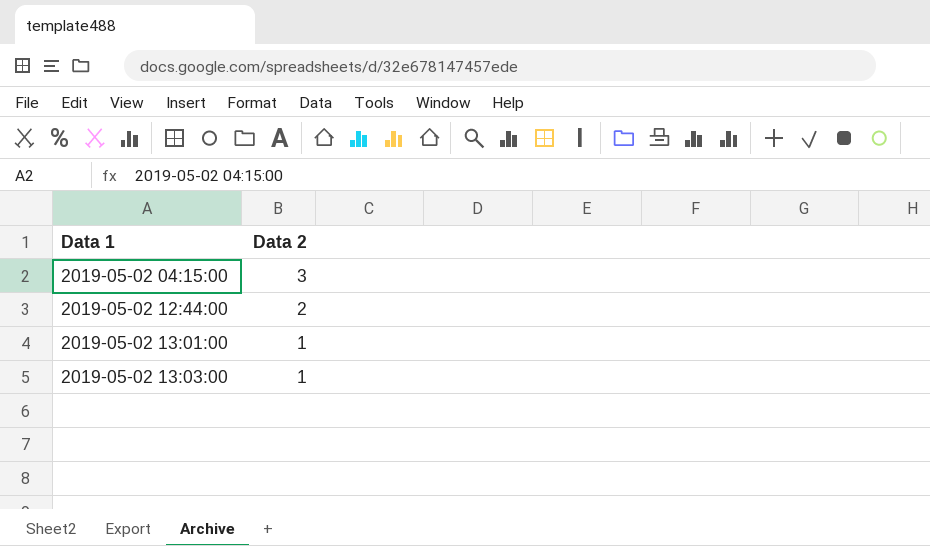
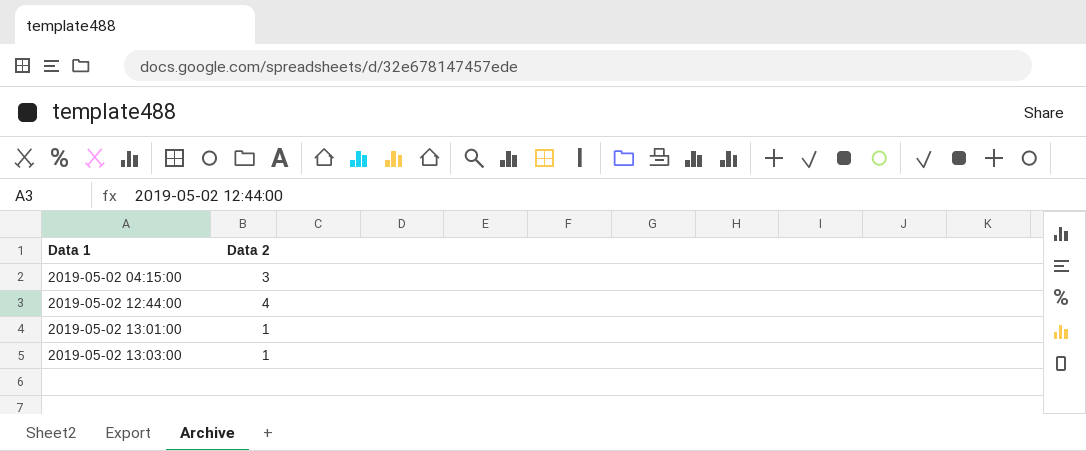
2019-05-02 12:44:00 | Data 2: 2 -> 4

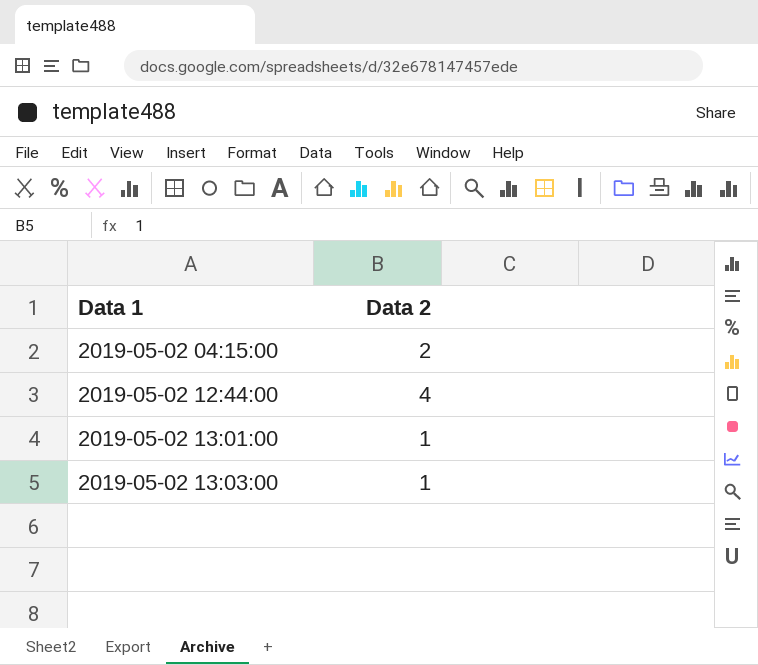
2019-05-02 04:15:00 | Data 2: 3 -> 2

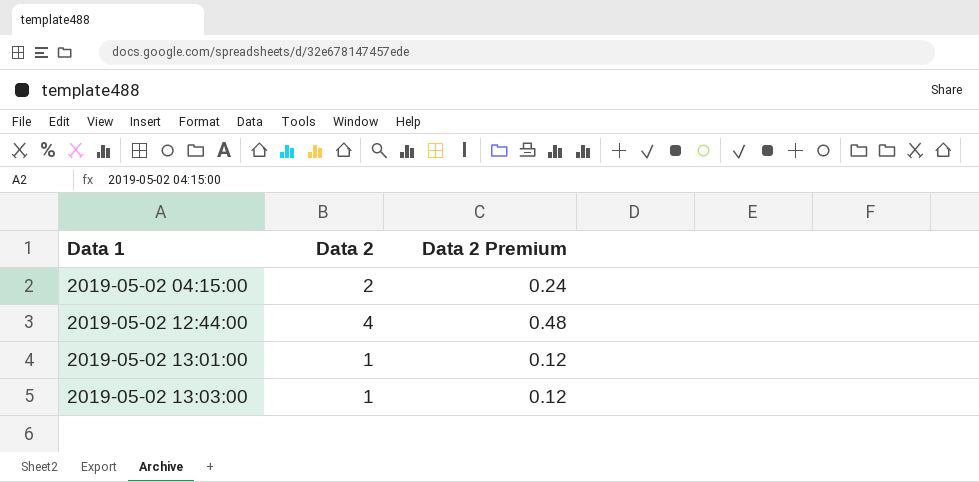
column Data 2 Premium | formula: none -> [Data 2] * 0.12

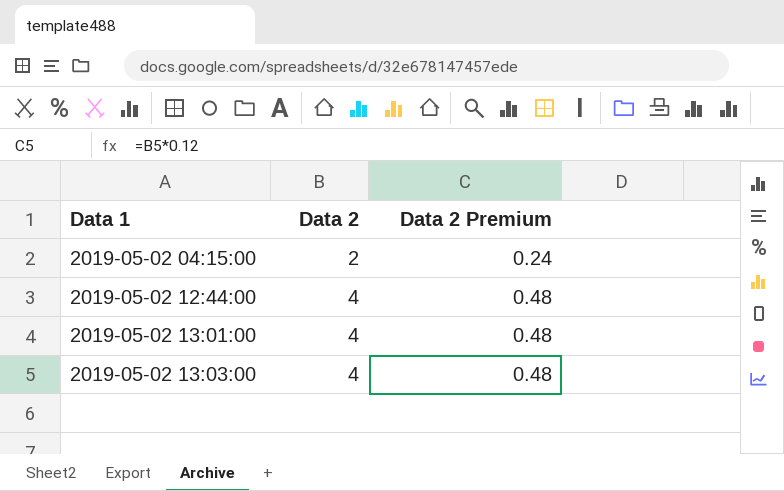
2019-05-02 13:01:00 | Data 2: 1 -> 4
2019-05-02 13:01:00 | Data 2 Premium: 0.12 -> 0.48
2019-05-02 13:03:00 | Data 2: 1 -> 4
2019-05-02 13:03:00 | Data 2 Premium: 0.12 -> 0.48

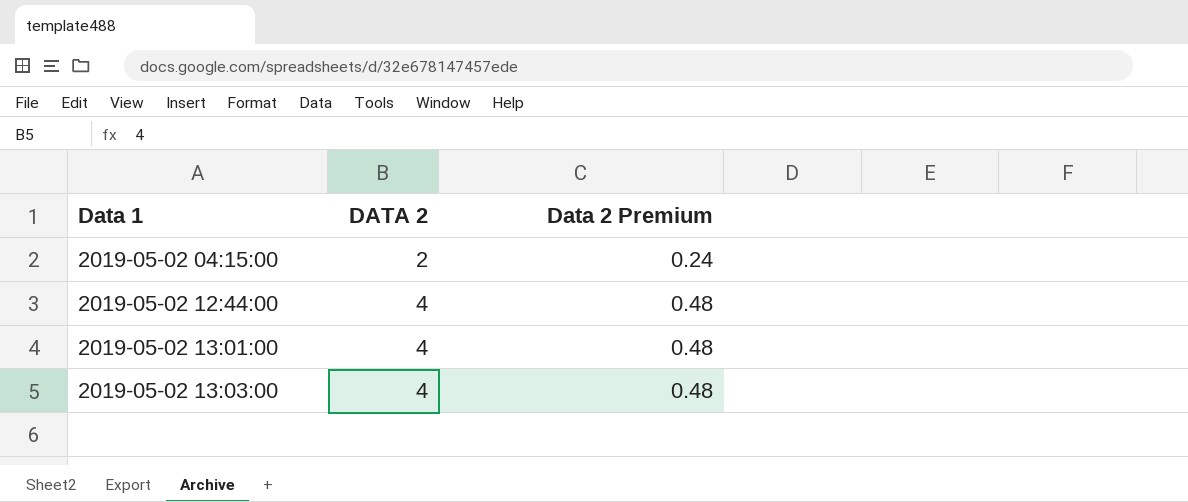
column name: Data 2 -> DATA 2

